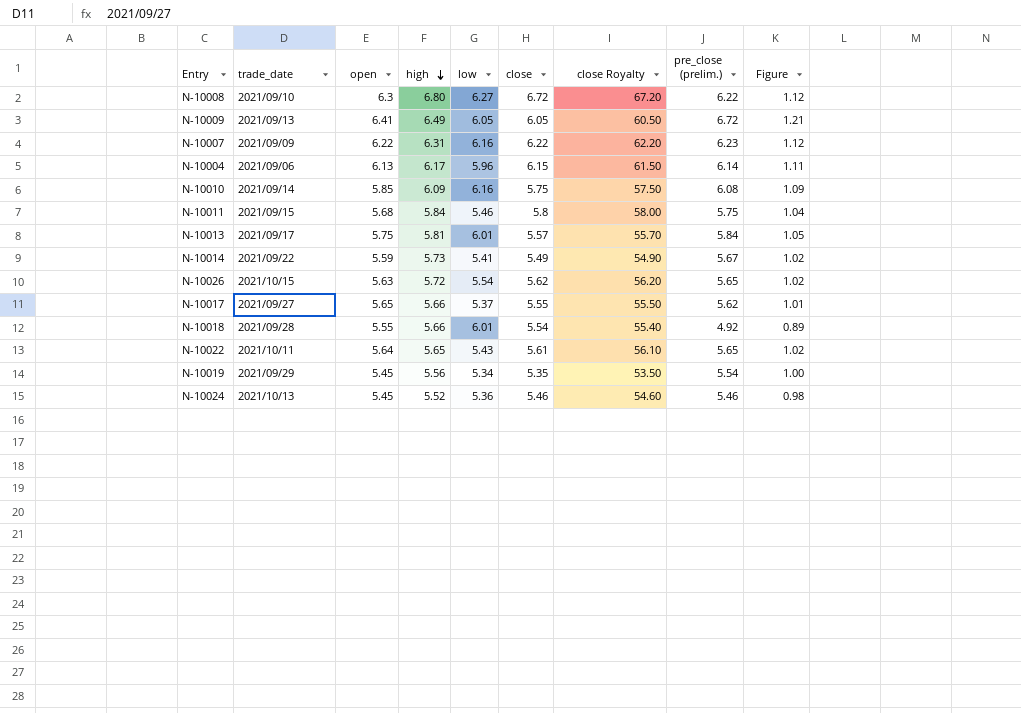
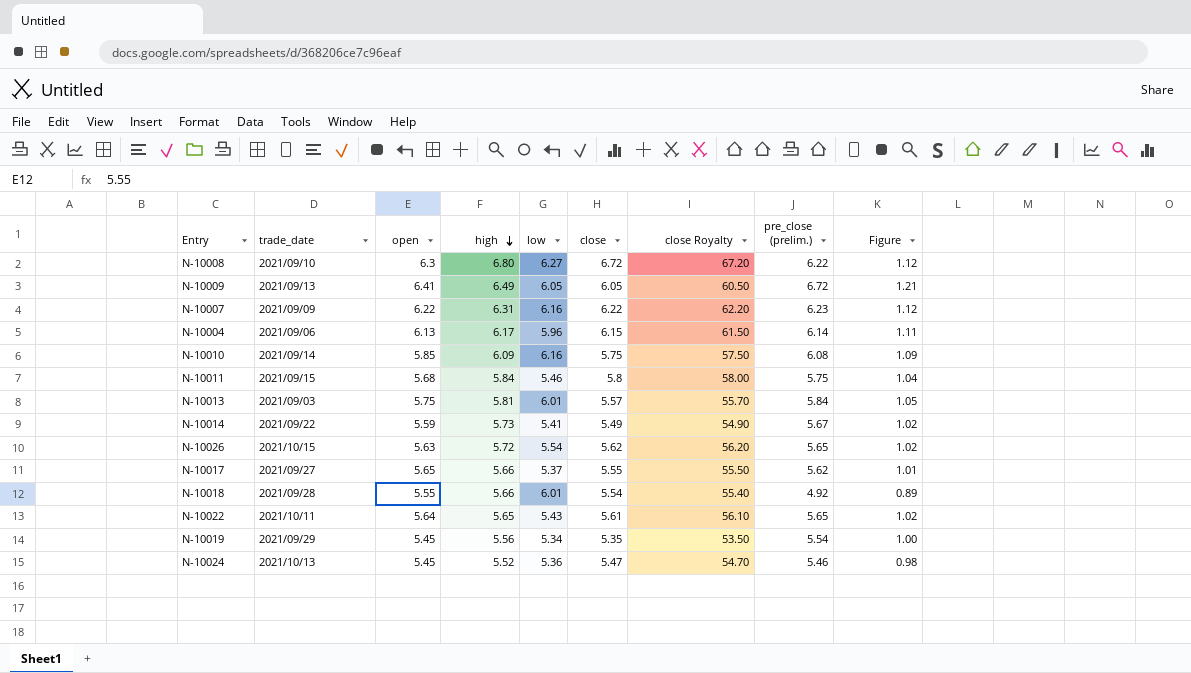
N-10013 | trade_date: 2021/09/17 -> 2021/09/03
N-10024 | close: 5.46 -> 5.47
N-10024 | close Royalty: 54.60 -> 54.70

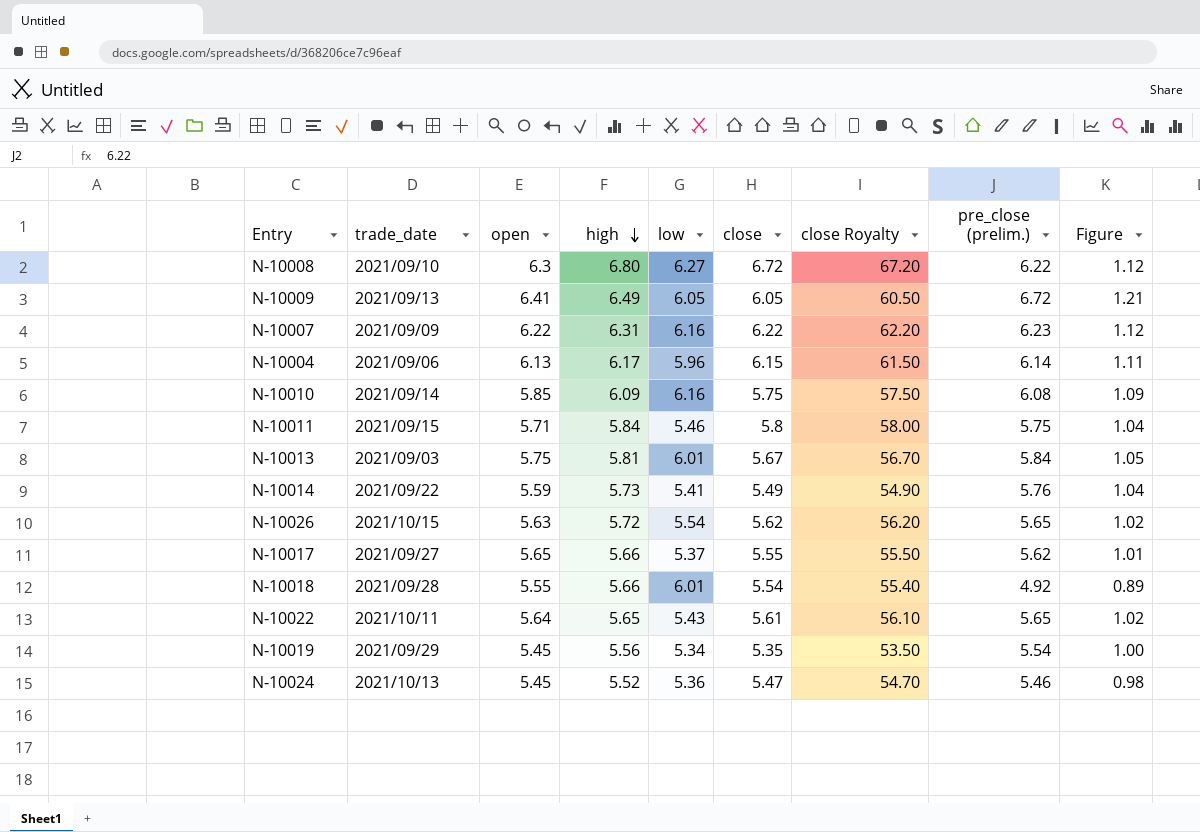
N-10011 | open: 5.68 -> 5.71
N-10013 | close: 5.57 -> 5.67
N-10013 | close Royalty: 55.70 -> 56.70
N-10014 | pre_close (prelim.): 5.67 -> 5.76
N-10014 | Figure: 1.02 -> 1.04

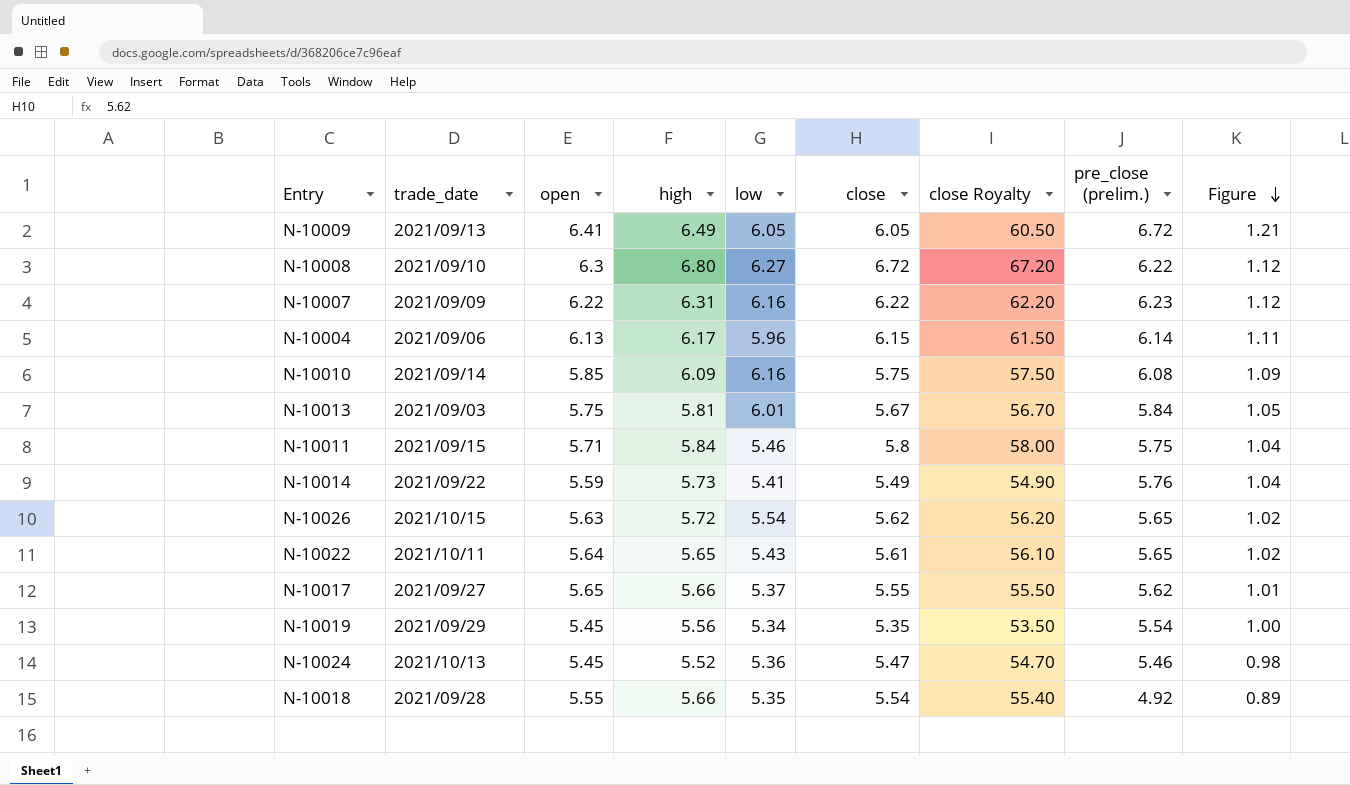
row order: high descending -> Figure descending
N-10018 | low: 6.01 -> 5.35

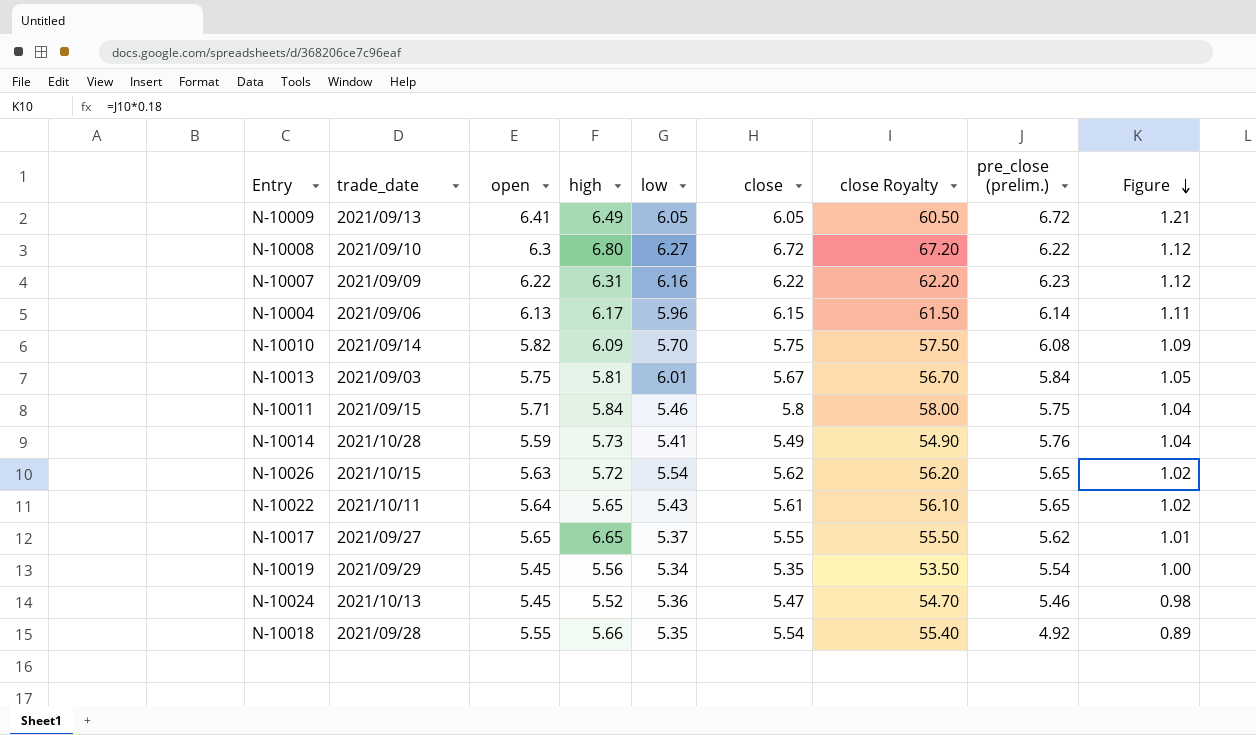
N-10010 | open: 5.85 -> 5.82
N-10010 | low: 6.16 -> 5.70
N-10014 | trade_date: 2021/09/22 -> 2021/10/28
N-10017 | high: 5.66 -> 6.65

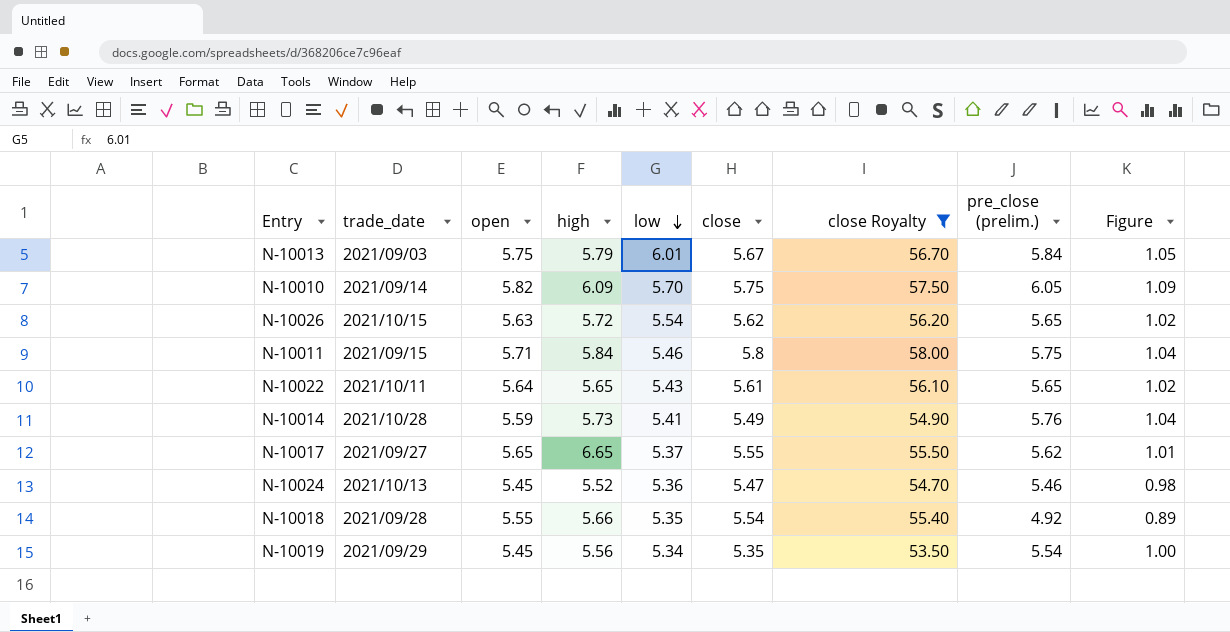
filter: none -> close Royalty <= 58.00
row order: Figure descending -> low descending
N-10013 | high: 5.81 -> 5.79
N-10010 | pre_close (prelim.): 6.08 -> 6.05

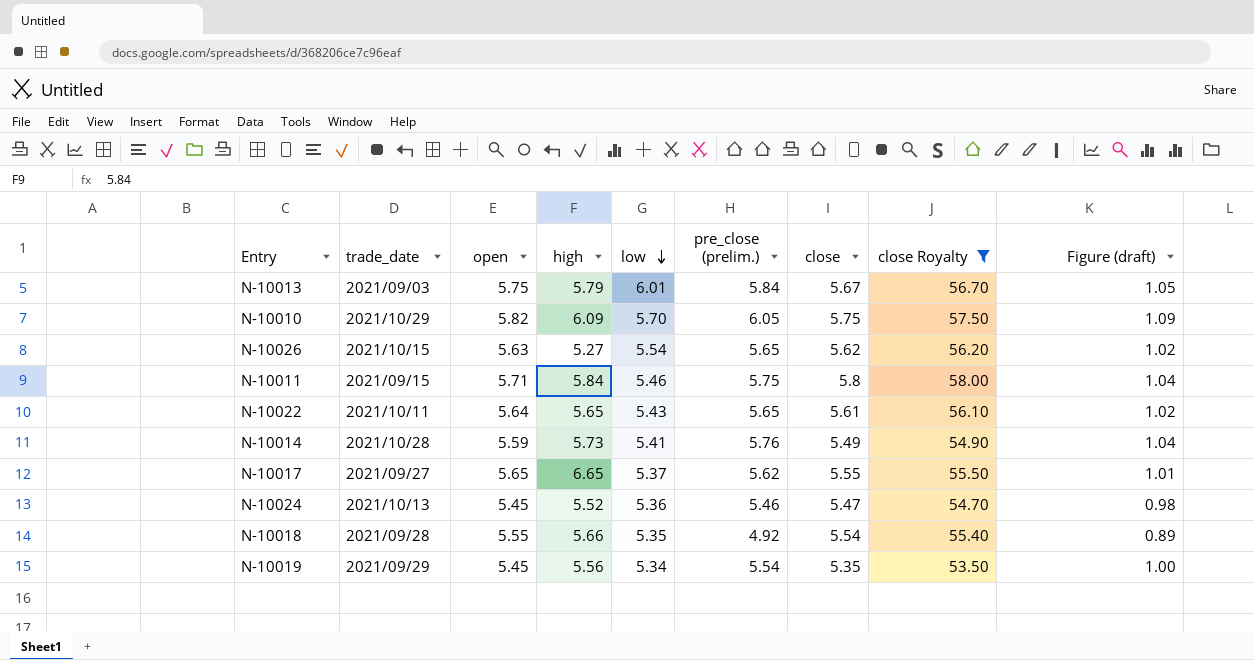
column pre_close (prelim.) | position: 8 -> 6
column name: Figure -> Figure (draft)
N-10010 | trade_date: 2021/09/14 -> 2021/10/29
N-10026 | high: 5.72 -> 5.27

